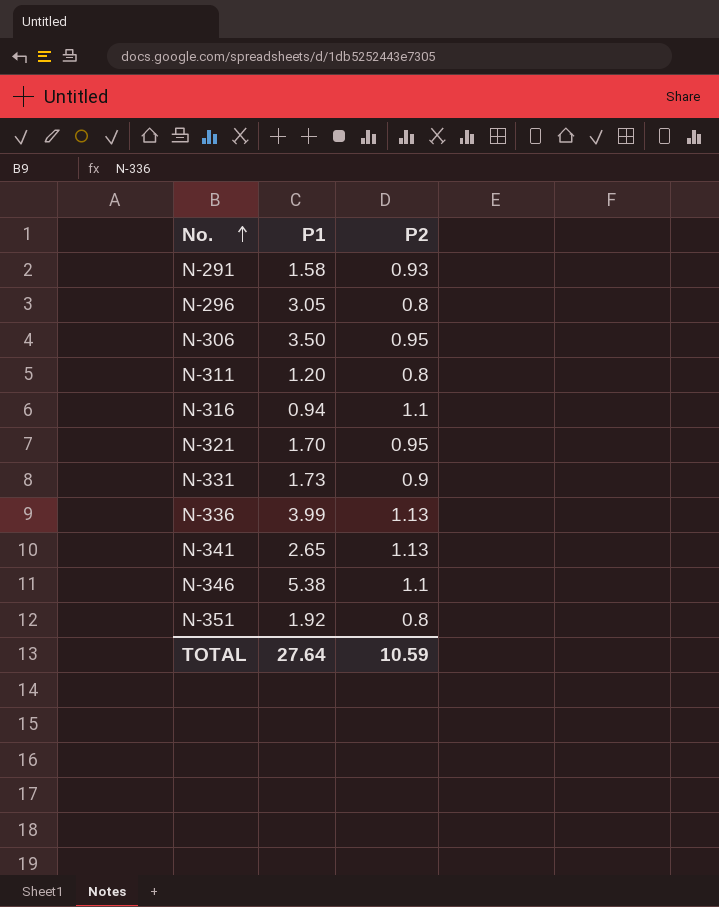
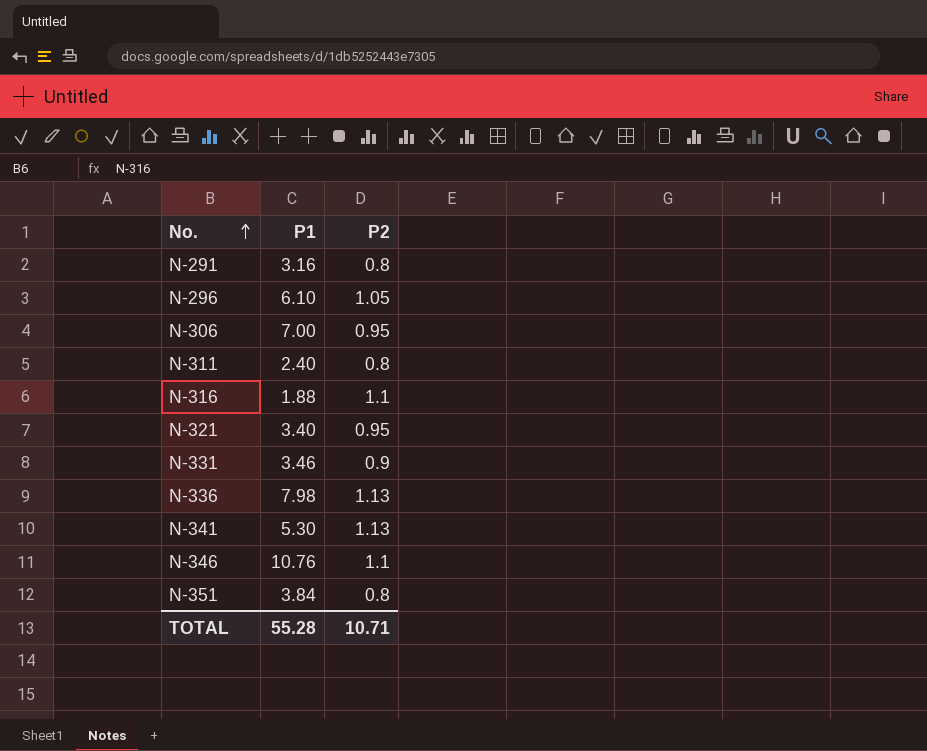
N-291 | P1: 1.58 -> 3.16
N-291 | P2: 0.93 -> 0.8
N-296 | P1: 3.05 -> 6.10
N-296 | P2: 0.8 -> 1.05
N-306 | P1: 3.50 -> 7.00
N-311 | P1: 1.20 -> 2.40
N-316 | P1: 0.94 -> 1.88
N-321 | P1: 1.70 -> 3.40
N-331 | P1: 1.73 -> 3.46
N-336 | P1: 3.99 -> 7.98
N-341 | P1: 2.65 -> 5.30
N-346 | P1: 5.38 -> 10.76
N-351 | P1: 1.92 -> 3.84
TOTAL | P1: 27.64 -> 55.28
TOTAL | P2: 10.59 -> 10.71

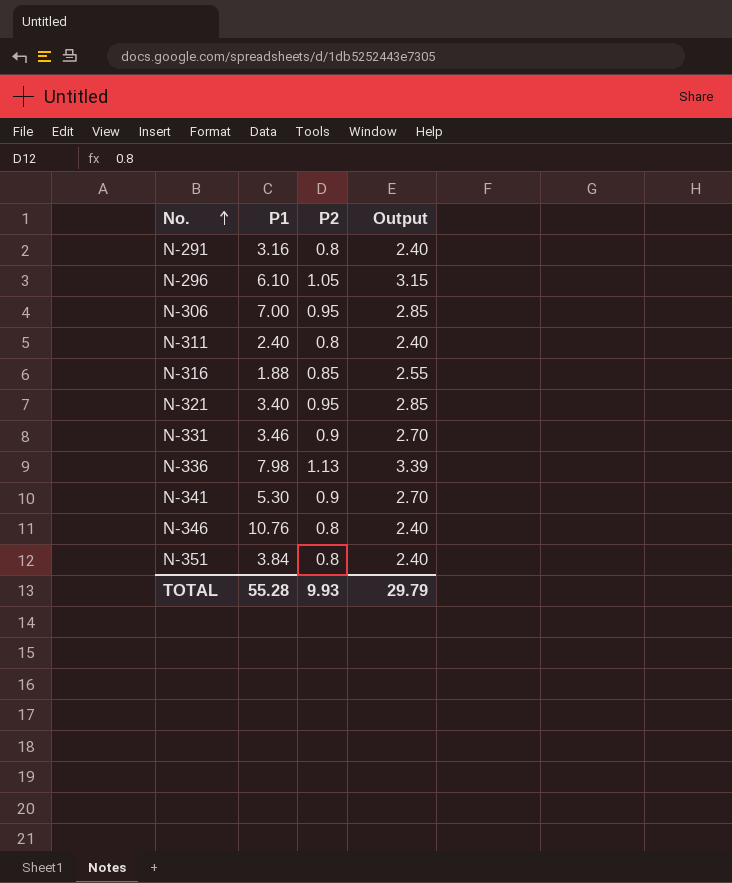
column Output | formula: none -> [P2] * 3
N-316 | P2: 1.1 -> 0.85
N-341 | P2: 1.13 -> 0.9
N-346 | P2: 1.1 -> 0.8
TOTAL | P2: 10.71 -> 9.93

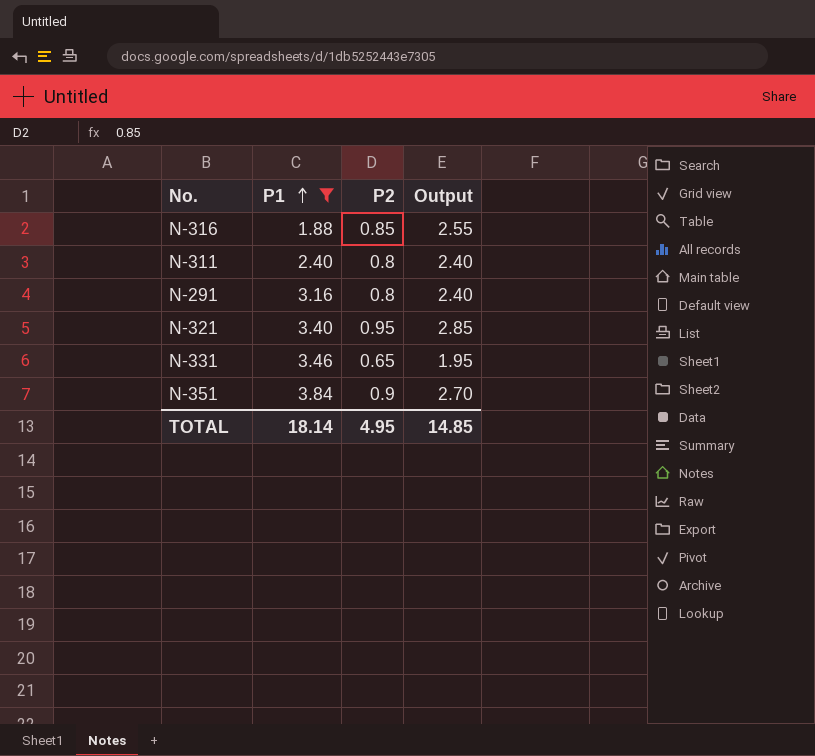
filter: none -> P1 <= 3.84
row order: No. ascending -> P1 ascending
N-331 | P2: 0.9 -> 0.65
N-331 | Output: 2.70 -> 1.95
N-351 | P2: 0.8 -> 0.9
N-351 | Output: 2.40 -> 2.70
TOTAL | P1: 55.28 -> 18.14
TOTAL | P2: 9.93 -> 4.95
TOTAL | Output: 29.79 -> 14.85

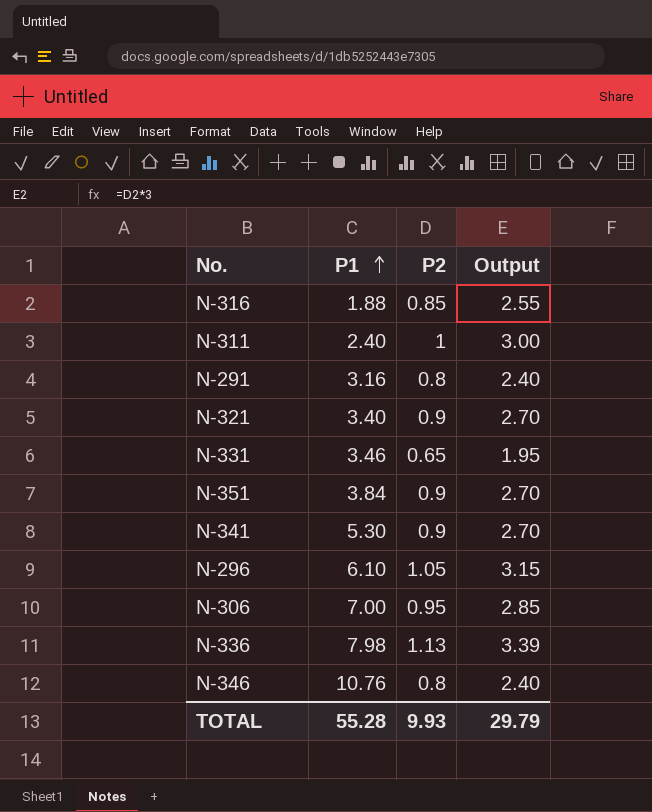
filter: P1 <= 3.84 -> none
N-311 | P2: 0.8 -> 1
N-311 | Output: 2.40 -> 3.00
N-321 | P2: 0.95 -> 0.9
N-321 | Output: 2.85 -> 2.70
TOTAL | P1: 18.14 -> 55.28
TOTAL | P2: 4.95 -> 9.93
TOTAL | Output: 14.85 -> 29.79

